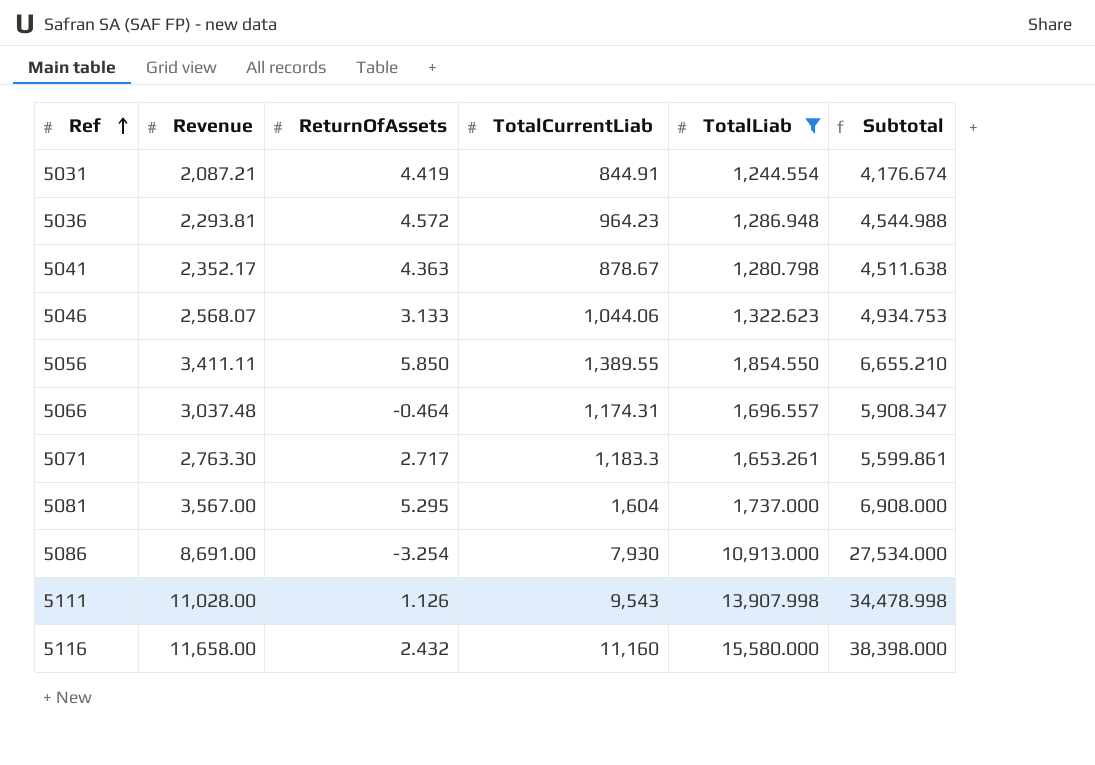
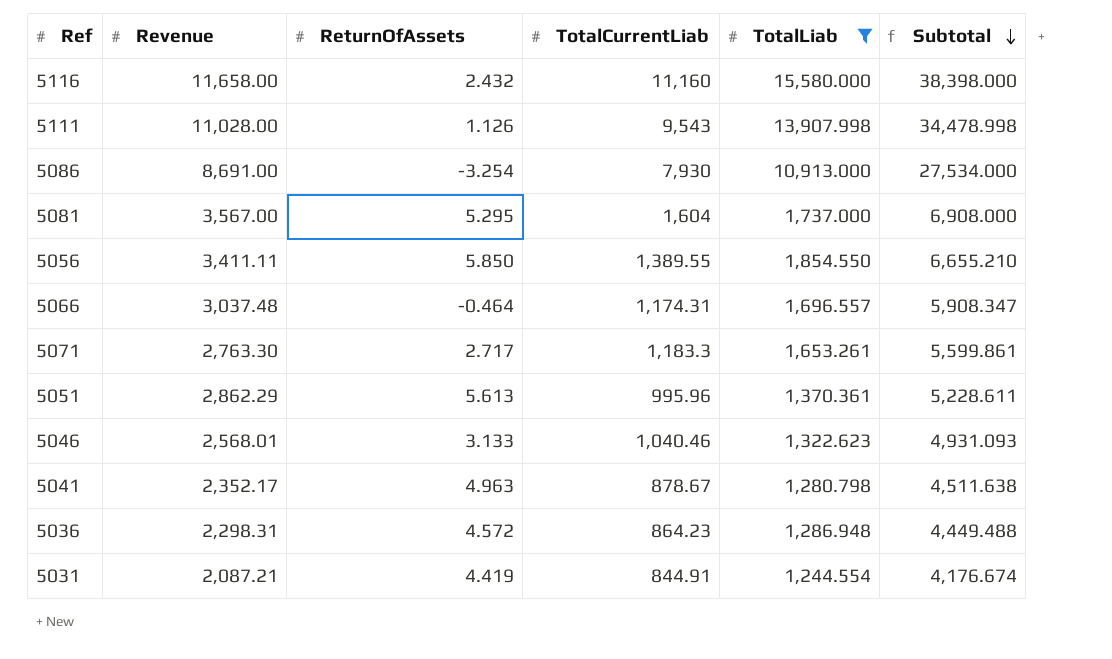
row order: Ref ascending -> Subtotal descending
row 5051: none -> 2,862.29 | 5.613 | 995.96 | 1,370.361 | 5,228.611
5046 | Revenue: 2,568.07 -> 2,568.01
5046 | TotalCurrentLiab: 1,044.06 -> 1,040.46
5046 | Subtotal: 4,934.753 -> 4,931.093
5041 | ReturnOfAssets: 4.363 -> 4.963
5036 | Revenue: 2,293.81 -> 2,298.31
5036 | TotalCurrentLiab: 964.23 -> 864.23
5036 | Subtotal: 4,544.988 -> 4,449.488

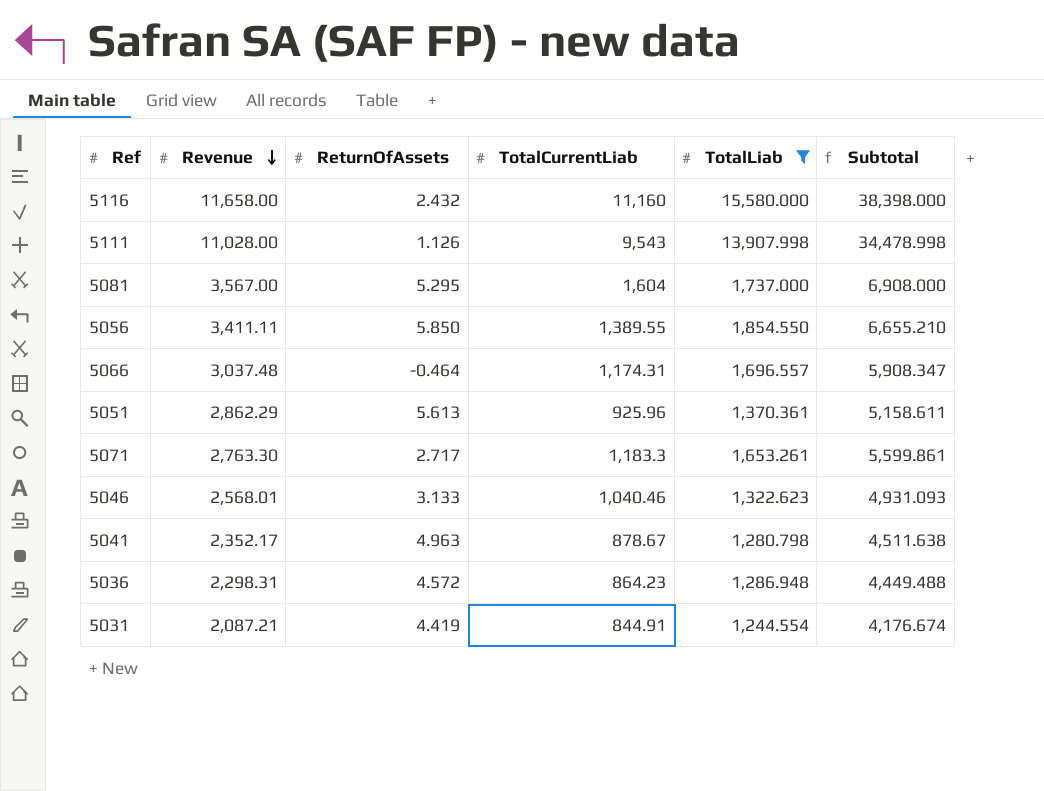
row order: Subtotal descending -> Revenue descending
row 5086: 8,691.00 | -3.254 | 7,930 | 10,913.000 | 27,534.000 -> none
5051 | TotalCurrentLiab: 995.96 -> 925.96
5051 | Subtotal: 5,228.611 -> 5,158.611

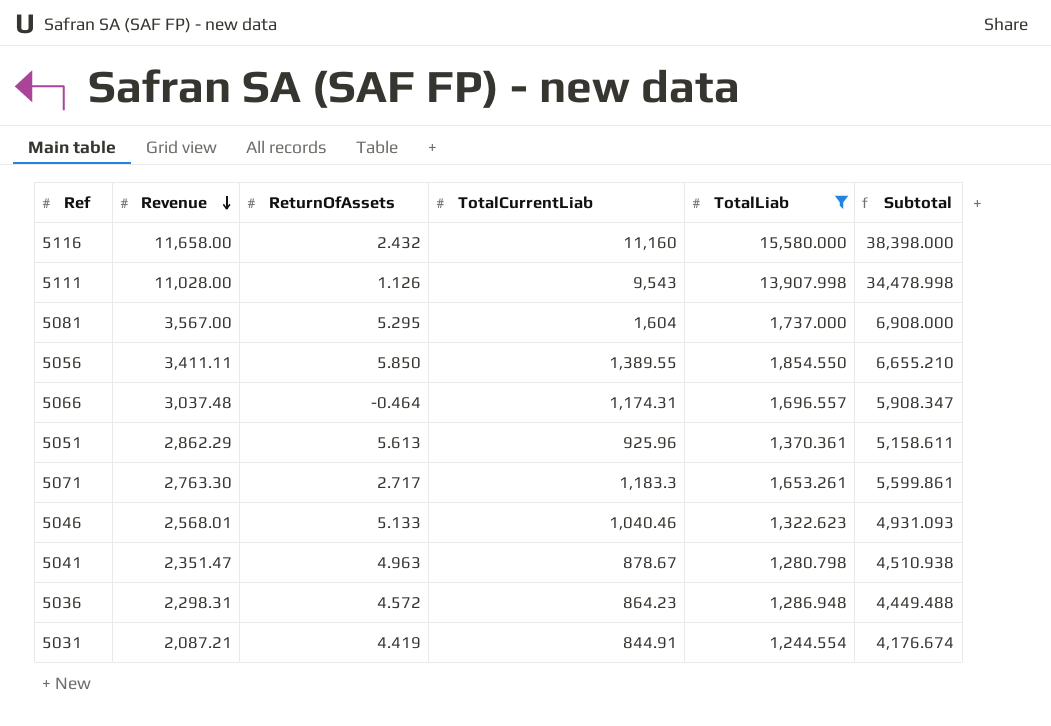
5046 | ReturnOfAssets: 3.133 -> 5.133
5041 | Revenue: 2,352.17 -> 2,351.47
5041 | Subtotal: 4,511.638 -> 4,510.938

